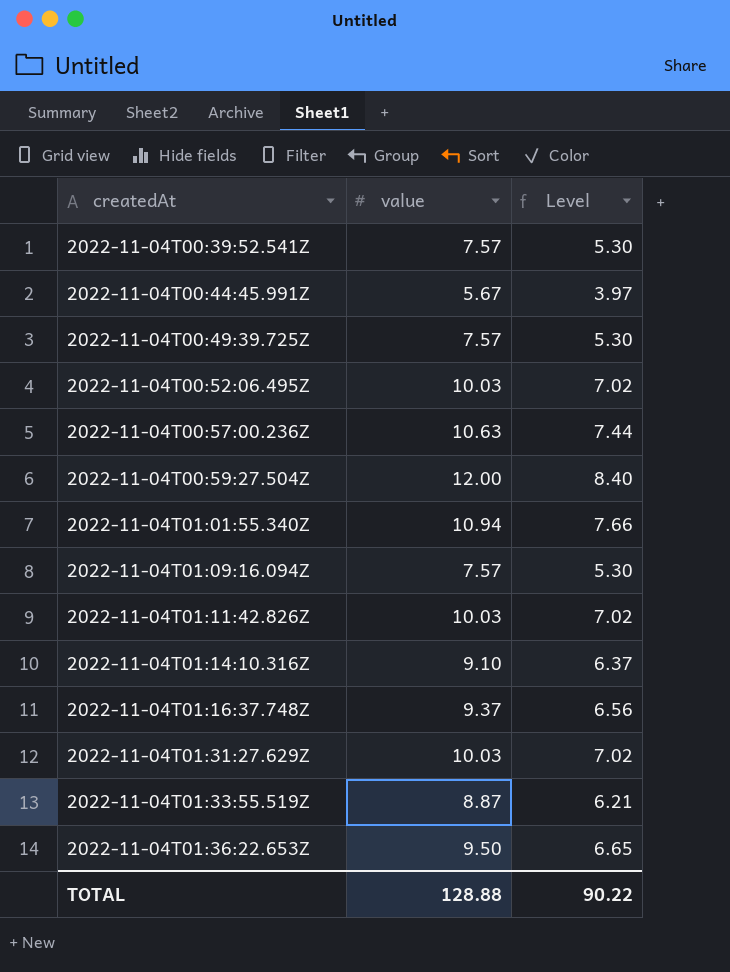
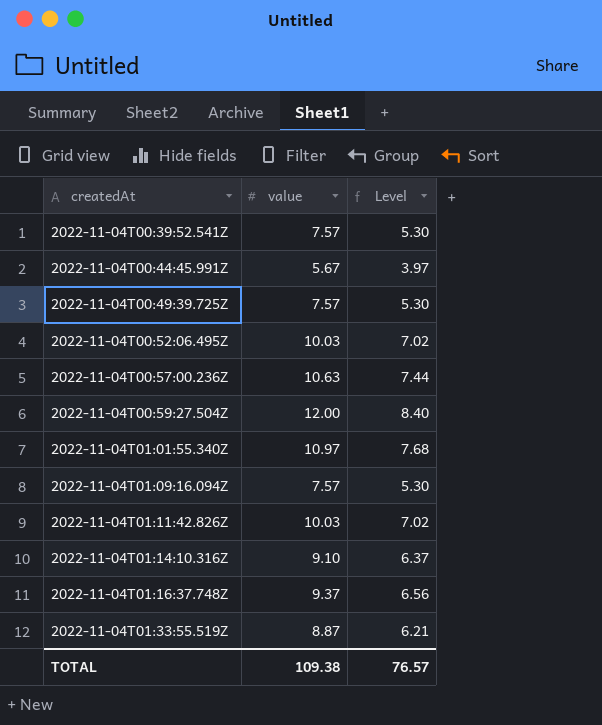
row 2022-11-04T01:31:27.629Z: 10.03 | 7.02 -> none
row 2022-11-04T01:36:22.653Z: 9.50 | 6.65 -> none
2022-11-04T01:01:55.340Z | value: 10.94 -> 10.97
2022-11-04T01:01:55.340Z | Level: 7.66 -> 7.68
TOTAL | value: 128.88 -> 109.38
TOTAL | Level: 90.22 -> 76.57

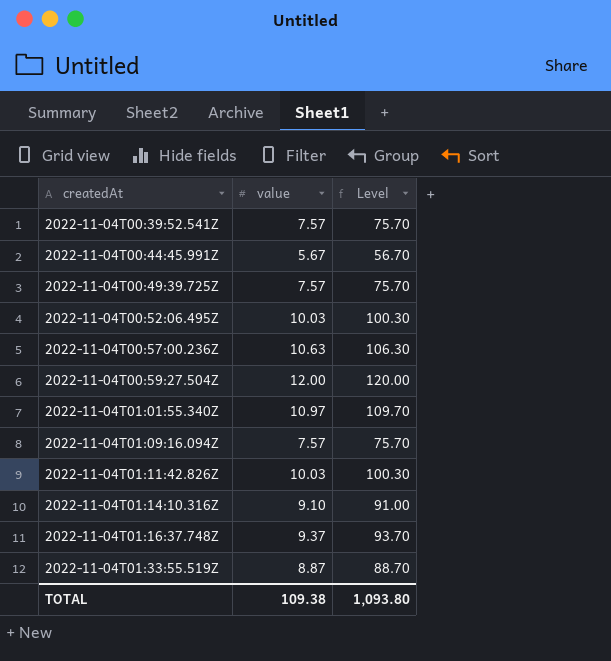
column Level | formula: [value] * 0.7 -> [value] * 10
TOTAL | Level: 76.57 -> 1,093.80

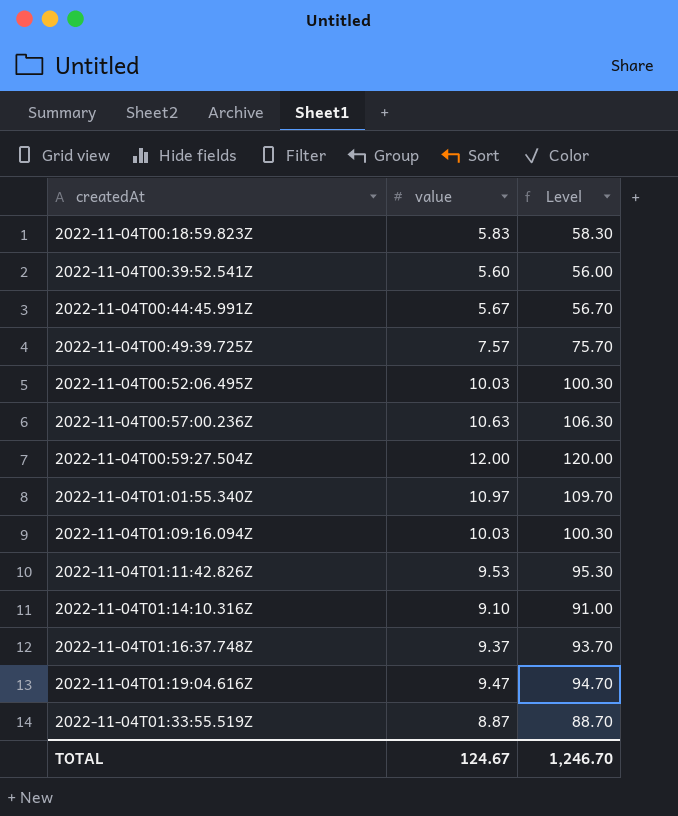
row 2022-11-04T00:18:59.823Z: none -> 5.83 | 58.30
2022-11-04T00:39:52.541Z | value: 7.57 -> 5.60
2022-11-04T00:39:52.541Z | Level: 75.70 -> 56.00
2022-11-04T01:09:16.094Z | value: 7.57 -> 10.03
2022-11-04T01:09:16.094Z | Level: 75.70 -> 100.30
2022-11-04T01:11:42.826Z | value: 10.03 -> 9.53
2022-11-04T01:11:42.826Z | Level: 100.30 -> 95.30
row 2022-11-04T01:19:04.616Z: none -> 9.47 | 94.70
TOTAL | value: 109.38 -> 124.67
TOTAL | Level: 1,093.80 -> 1,246.70

